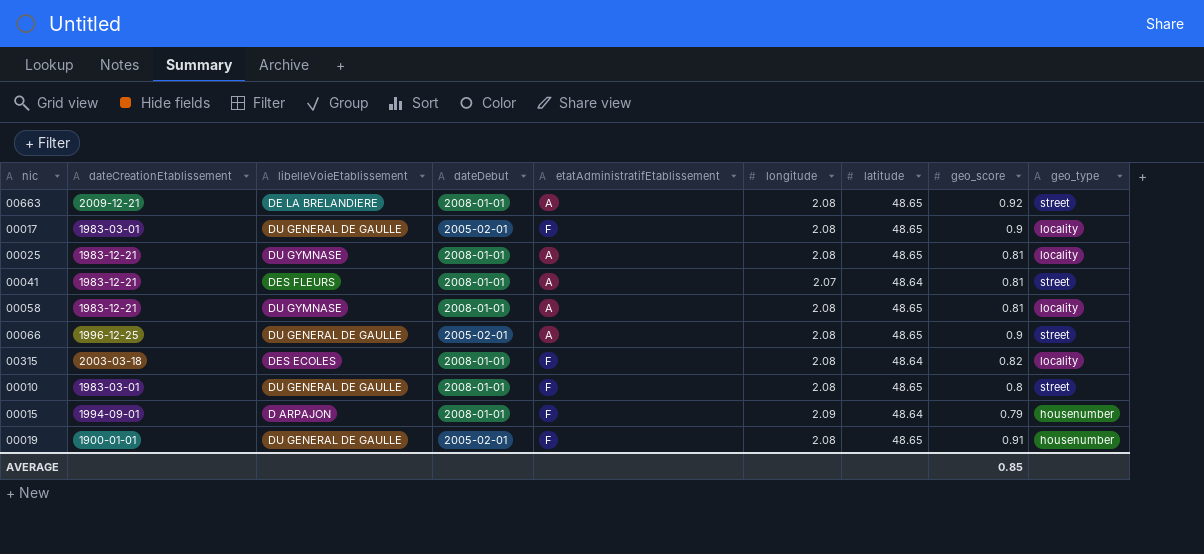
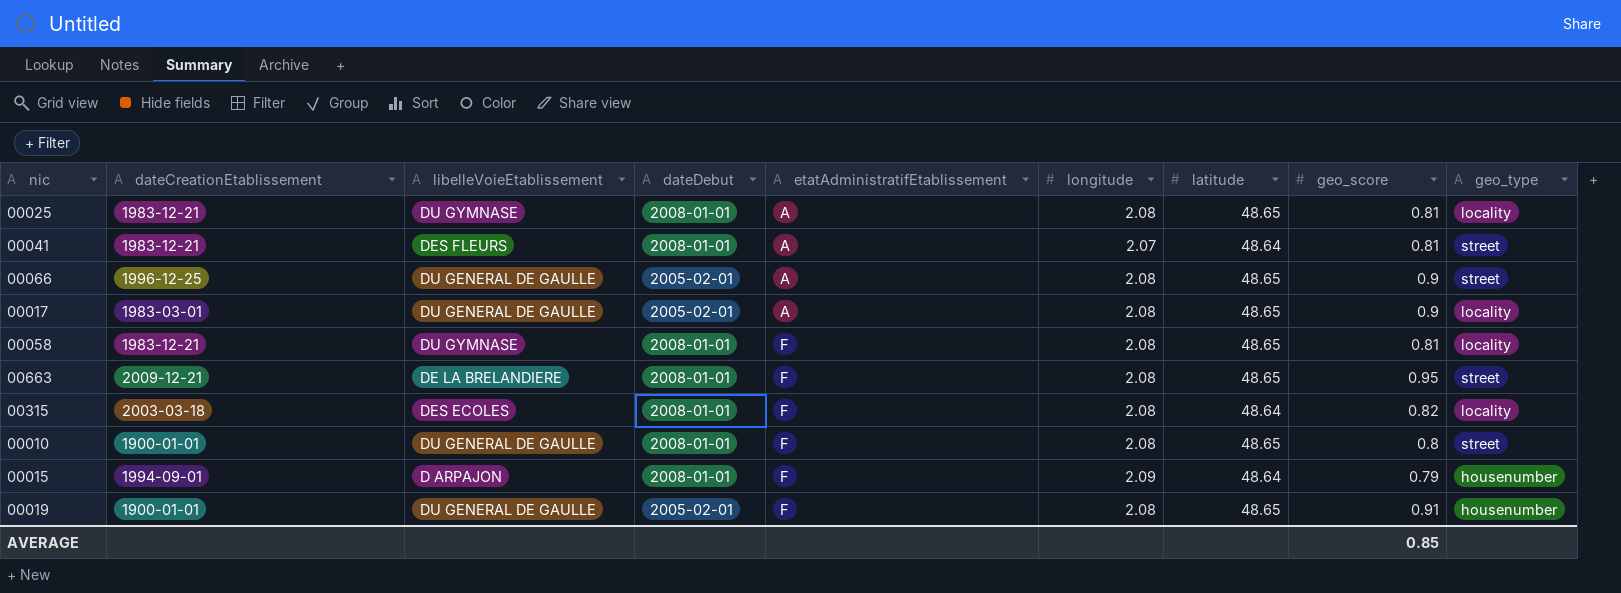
row order: none -> etatAdministratifEtablissement ascending
00017 | etatAdministratifEtablissement: F -> A
00058 | etatAdministratifEtablissement: A -> F
00663 | etatAdministratifEtablissement: A -> F
00663 | geo_score: 0.92 -> 0.95
00010 | dateCreationEtablissement: 1983-03-01 -> 1900-01-01

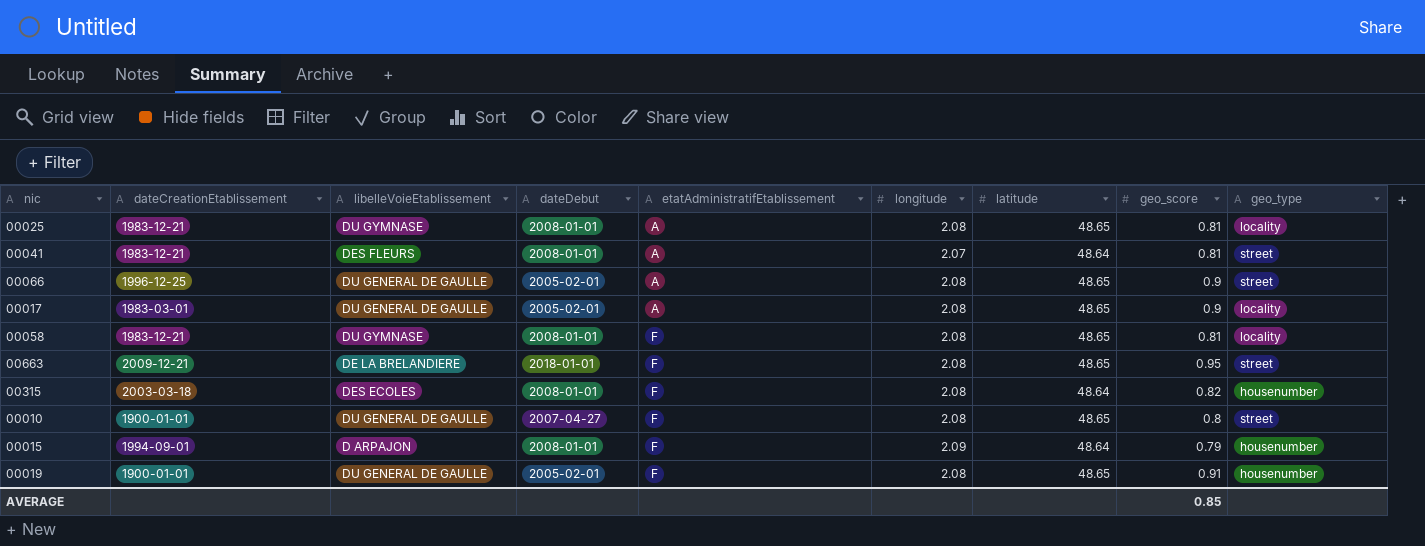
00663 | dateDebut: 2008-01-01 -> 2018-01-01
00315 | geo_type: locality -> housenumber
00010 | dateDebut: 2008-01-01 -> 2007-04-27

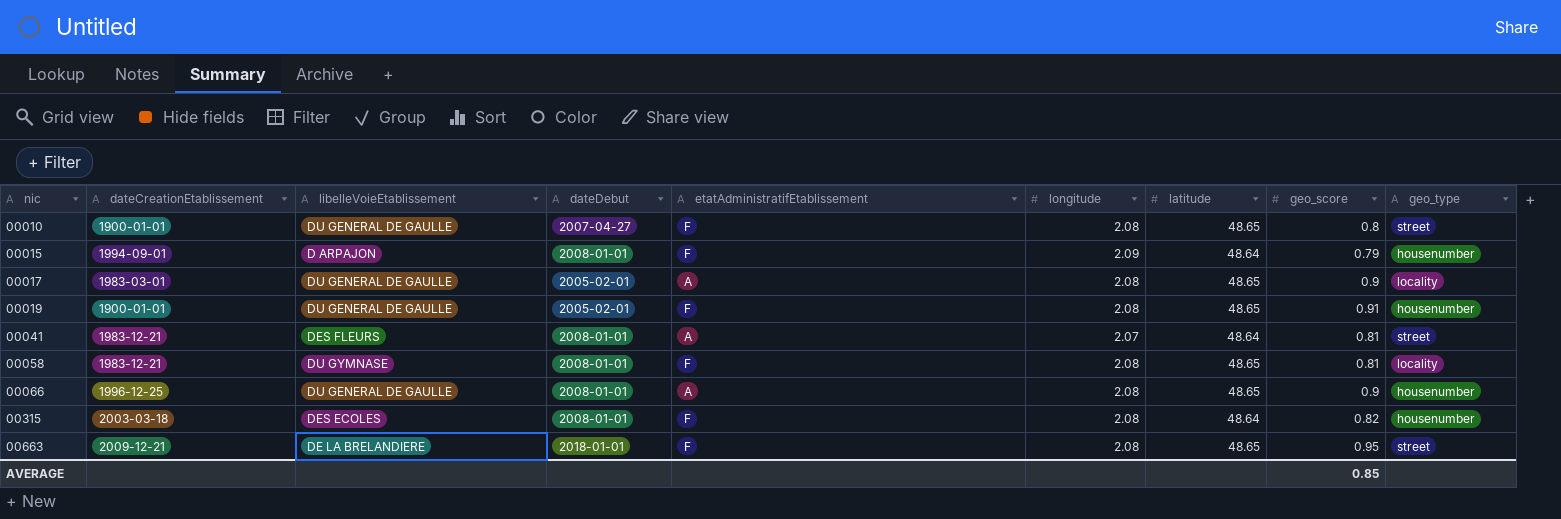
row order: etatAdministratifEtablissement ascending -> nic ascending
row 00025: 1983-12-21 | DU GYMNASE | 2008-01-01 | A | 2.08 | 48.65 | 0.81 | locality -> none
00066 | dateDebut: 2005-02-01 -> 2008-01-01
00066 | geo_type: street -> housenumber

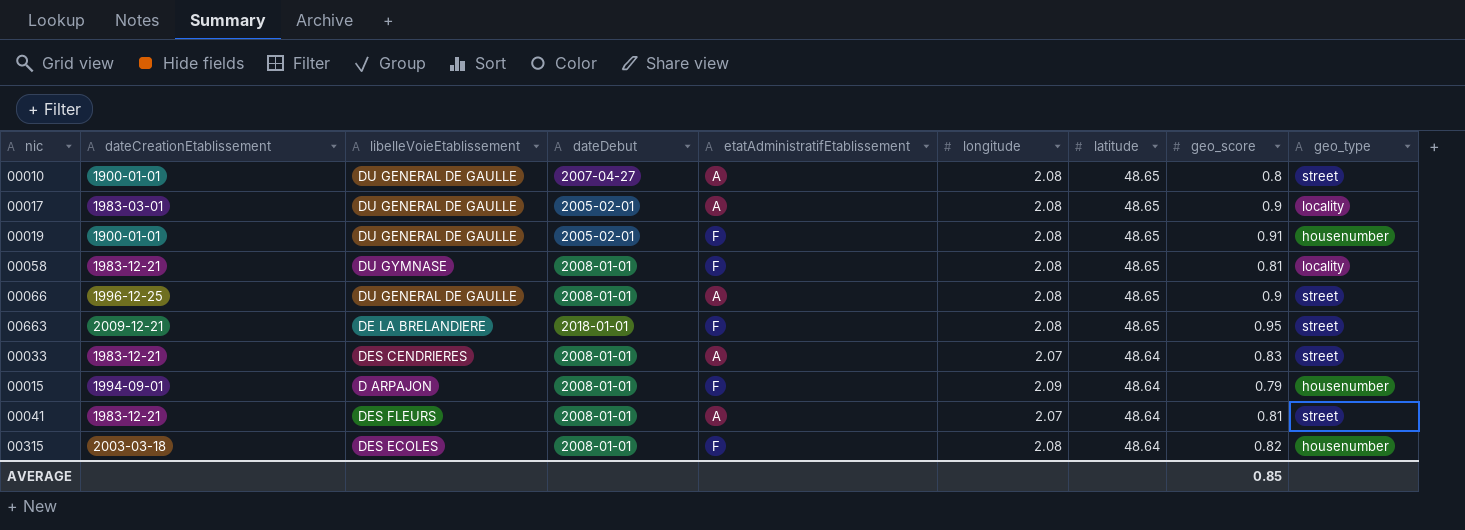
row order: nic ascending -> latitude descending
00010 | etatAdministratifEtablissement: F -> A
00066 | geo_type: housenumber -> street
row 00033: none -> 1983-12-21 | DES CENDRIERES | 2008-01-01 | A | 2.07 | 48.64 | 0.83 | street

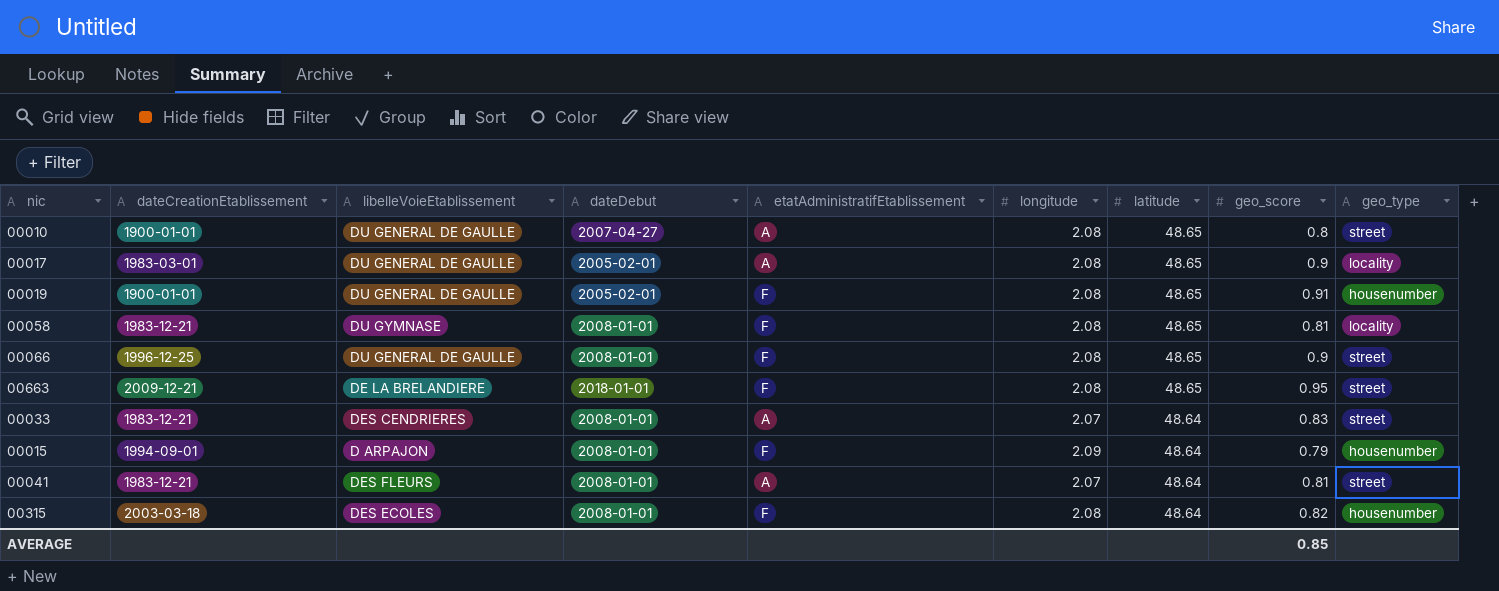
00066 | etatAdministratifEtablissement: A -> F

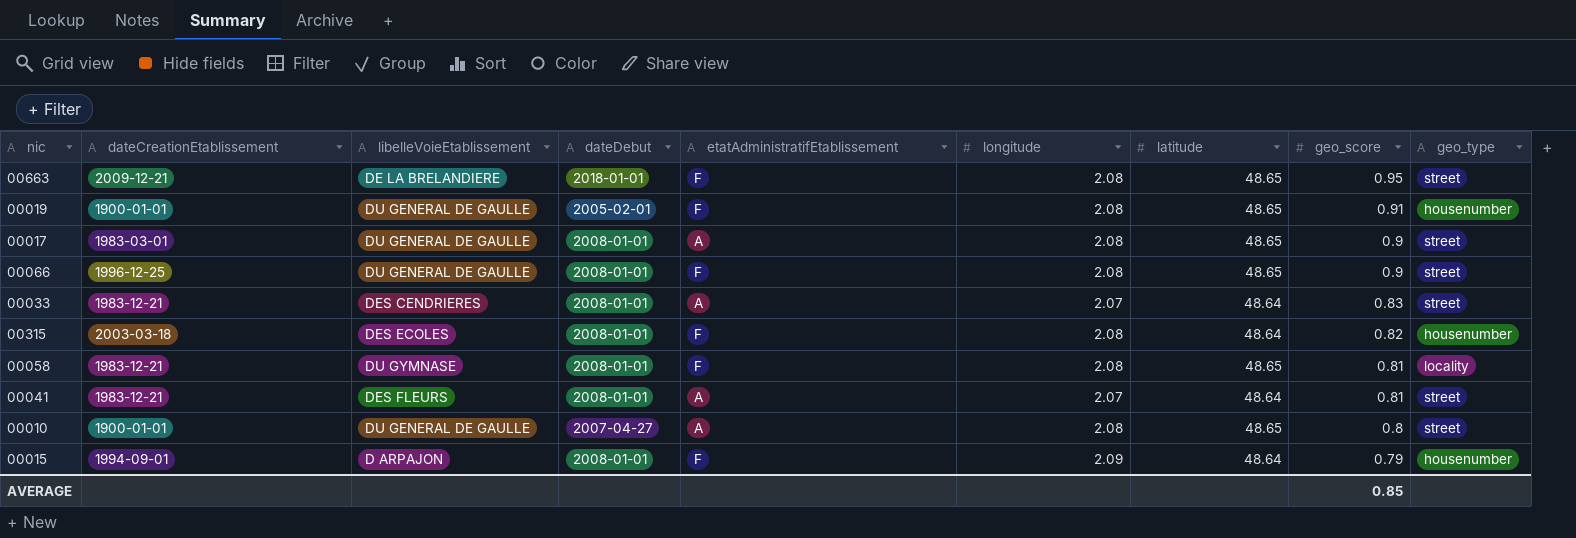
row order: latitude descending -> geo_score descending
00017 | dateDebut: 2005-02-01 -> 2008-01-01
00017 | geo_type: locality -> street

